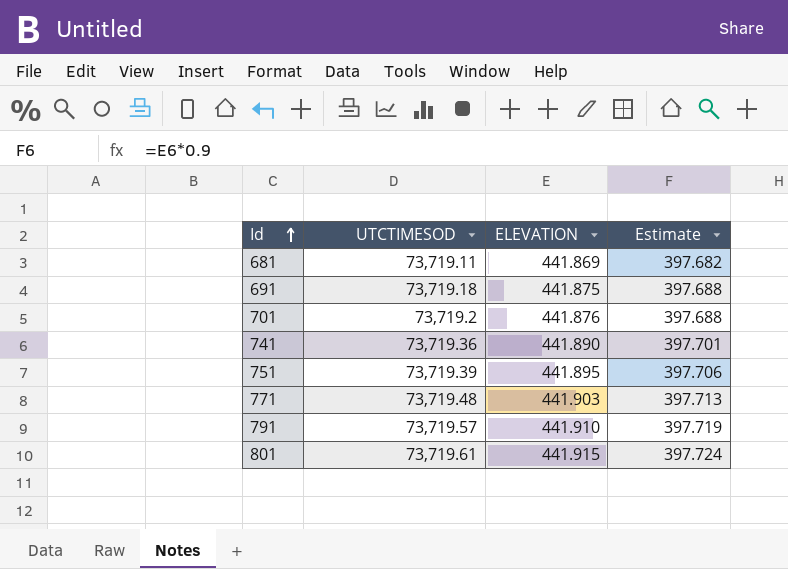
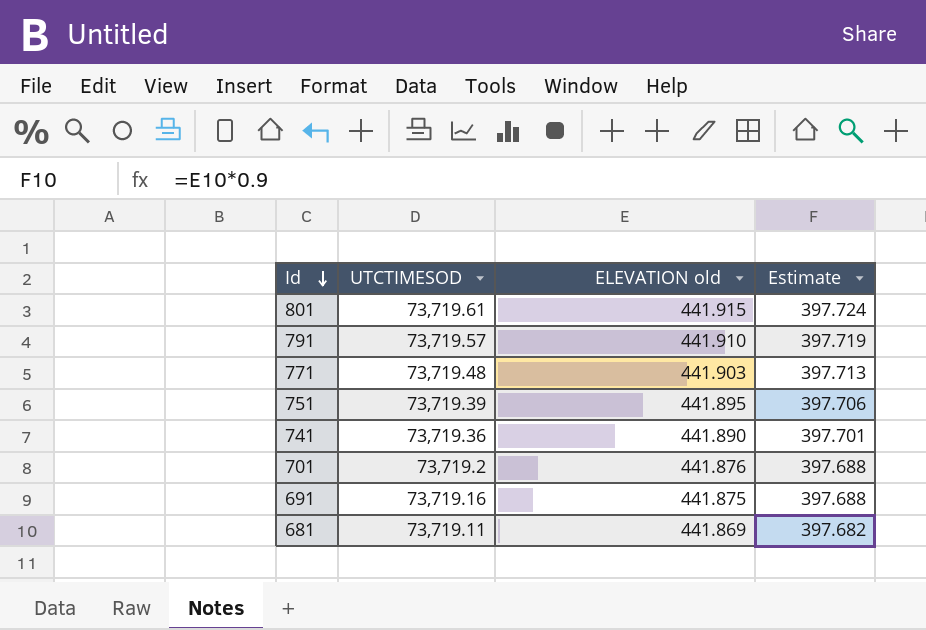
row order: Id ascending -> Id descending
column name: ELEVATION -> ELEVATION old
691 | UTCTIMESOD: 73,719.18 -> 73,719.16

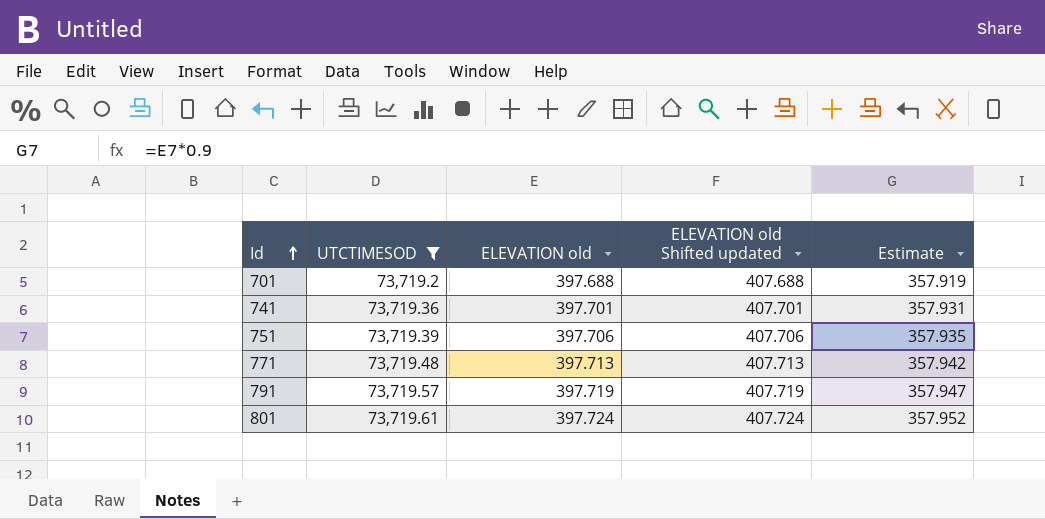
filter: none -> UTCTIMESOD >= 73,719.2
row order: Id descending -> Id ascending
column ELEVATION old Shifted updated | formula: none -> [ELEVATION old] + 10
701 | ELEVATION old: 441.876 -> 397.688
701 | Estimate: 397.688 -> 357.919
741 | ELEVATION old: 441.890 -> 397.701
741 | Estimate: 397.701 -> 357.931
751 | ELEVATION old: 441.895 -> 397.706
751 | Estimate: 397.706 -> 357.935
771 | ELEVATION old: 441.903 -> 397.713
771 | Estimate: 397.713 -> 357.942
791 | ELEVATION old: 441.910 -> 397.719
791 | Estimate: 397.719 -> 357.947
801 | ELEVATION old: 441.915 -> 397.724
801 | Estimate: 397.724 -> 357.952

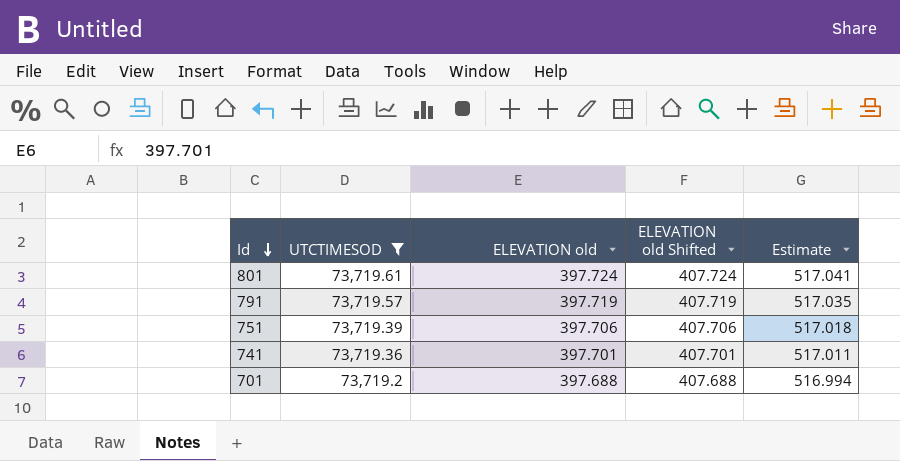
row order: Id ascending -> Id descending
column name: ELEVATION old Shifted updated -> ELEVATION old Shifted
column Estimate | formula: [ELEVATION old] * 0.9 -> [ELEVATION old] * 1.3
row 771: 73,719.48 | 397.713 | 407.713 | 357.942 -> none

